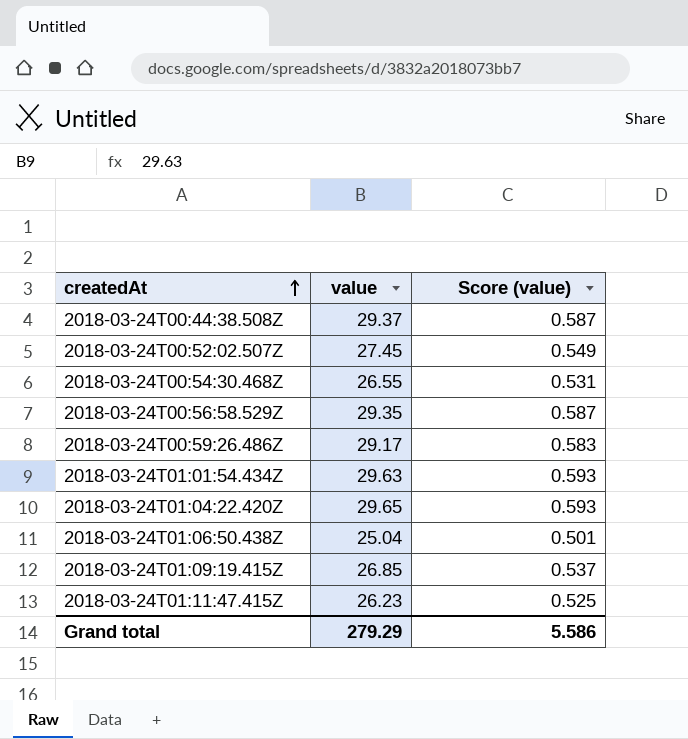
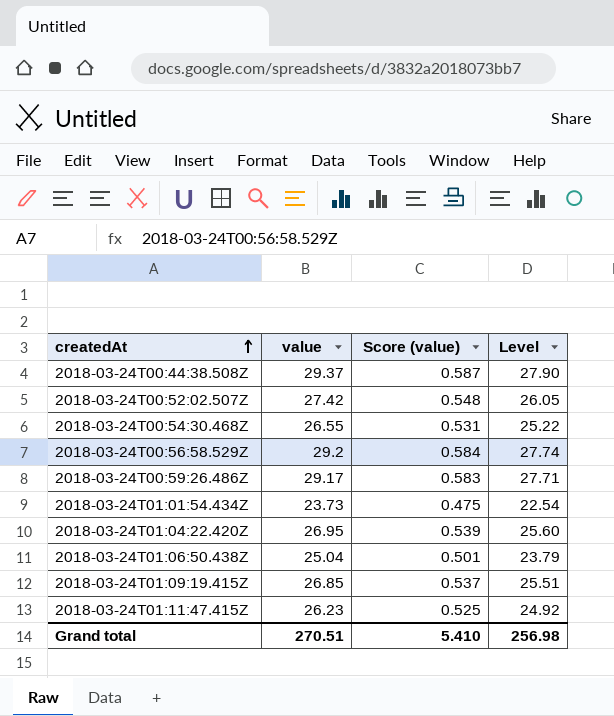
column Level | formula: none -> [value] * 0.95
2018-03-24T00:52:02.507Z | value: 27.45 -> 27.42
2018-03-24T00:52:02.507Z | Score (value): 0.549 -> 0.548
2018-03-24T00:56:58.529Z | value: 29.35 -> 29.2
2018-03-24T00:56:58.529Z | Score (value): 0.587 -> 0.584
2018-03-24T01:01:54.434Z | value: 29.63 -> 23.73
2018-03-24T01:01:54.434Z | Score (value): 0.593 -> 0.475
2018-03-24T01:04:22.420Z | value: 29.65 -> 26.95
2018-03-24T01:04:22.420Z | Score (value): 0.593 -> 0.539
Grand total | value: 279.29 -> 270.51
Grand total | Score (value): 5.586 -> 5.410

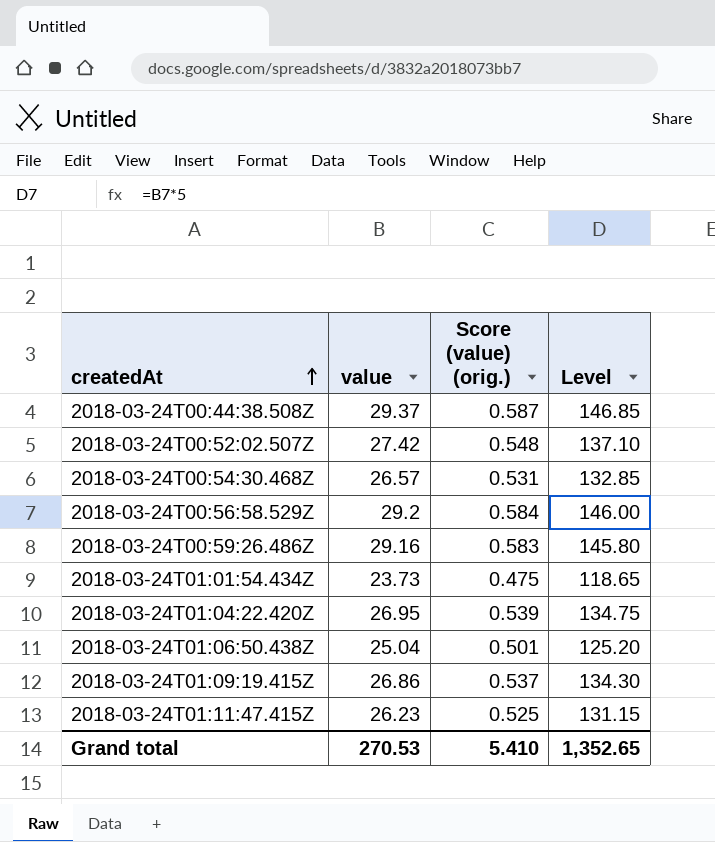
column name: Score (value) -> Score (value) (orig.)
column Level | formula: [value] * 0.95 -> [value] * 5
2018-03-24T00:54:30.468Z | value: 26.55 -> 26.57
2018-03-24T00:59:26.486Z | value: 29.17 -> 29.16
2018-03-24T01:09:19.415Z | value: 26.85 -> 26.86
Grand total | value: 270.51 -> 270.53
Grand total | Level: 256.98 -> 1,352.65

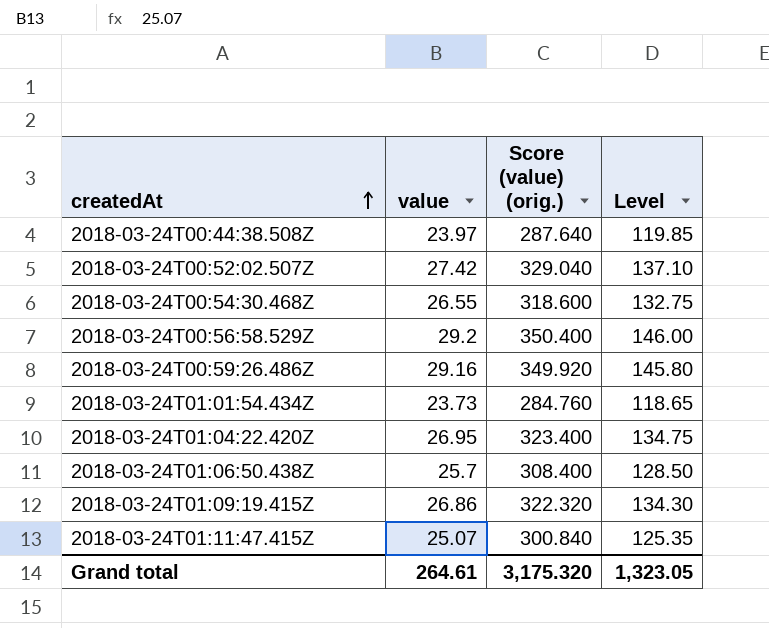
column Score (value) (orig.) | formula: [value] * 0.02 -> [value] * 12
2018-03-24T00:44:38.508Z | value: 29.37 -> 23.97
2018-03-24T00:44:38.508Z | Level: 146.85 -> 119.85
2018-03-24T00:54:30.468Z | value: 26.57 -> 26.55
2018-03-24T00:54:30.468Z | Level: 132.85 -> 132.75
2018-03-24T01:06:50.438Z | value: 25.04 -> 25.7
2018-03-24T01:06:50.438Z | Level: 125.20 -> 128.50
2018-03-24T01:11:47.415Z | value: 26.23 -> 25.07
2018-03-24T01:11:47.415Z | Level: 131.15 -> 125.35
Grand total | value: 270.53 -> 264.61
Grand total | Score (value) (orig.): 5.410 -> 3,175.320
Grand total | Level: 1,352.65 -> 1,323.05

